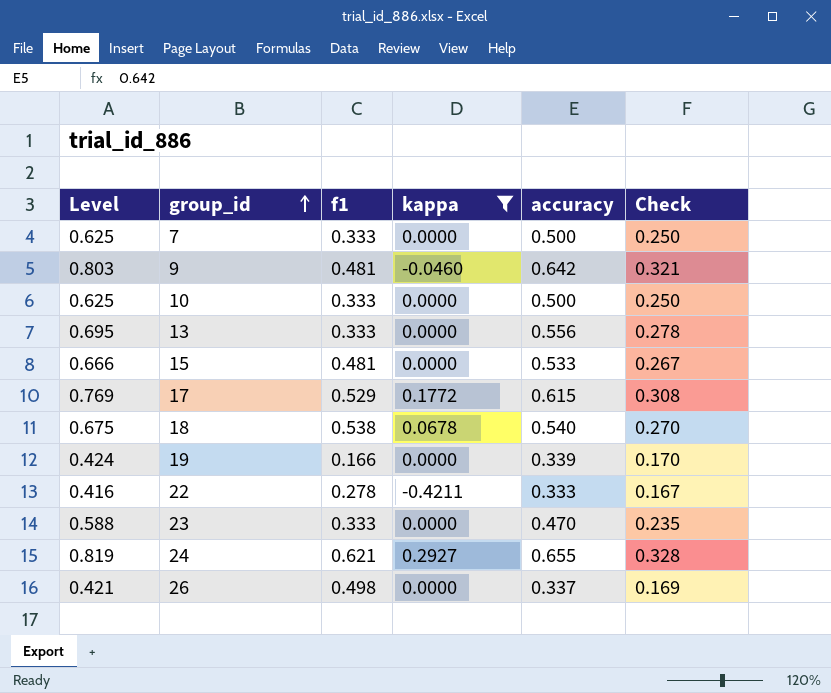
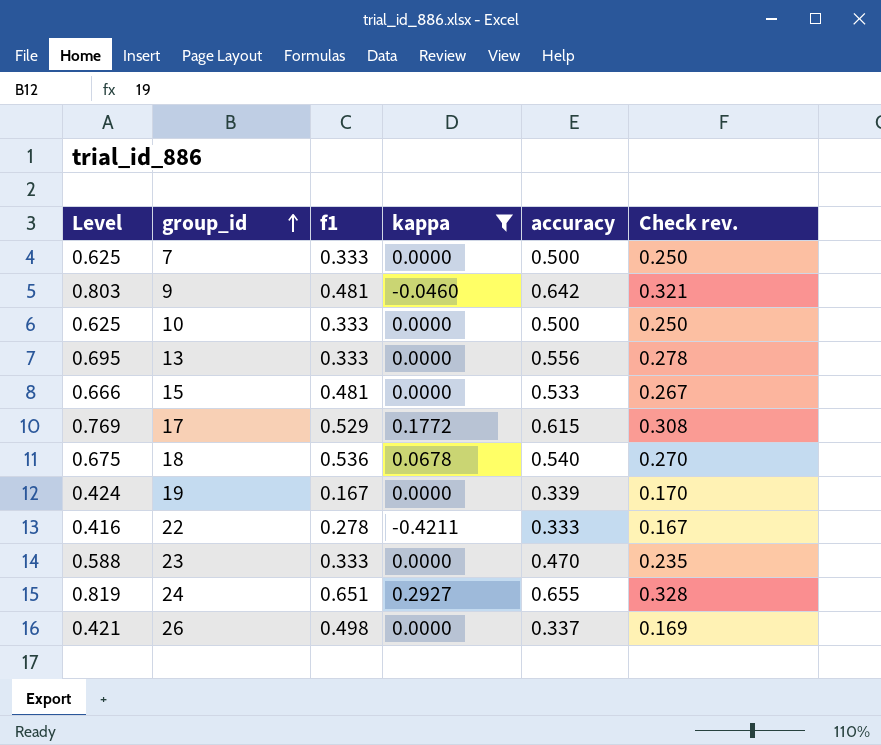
column name: Check -> Check rev.
18 | f1: 0.538 -> 0.536
19 | f1: 0.166 -> 0.167
24 | f1: 0.621 -> 0.651

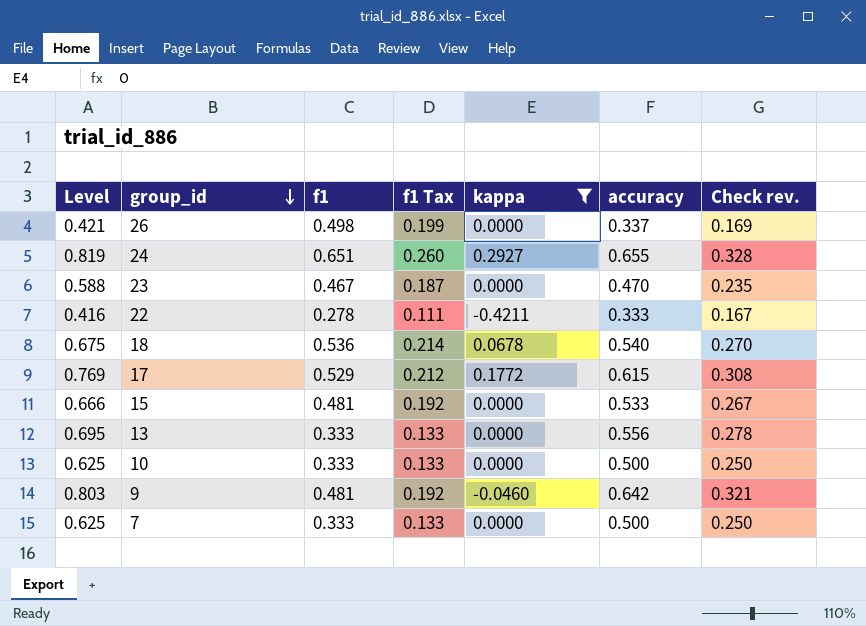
row order: group_id ascending -> group_id descending
column f1 Tax | formula: none -> [f1] * 0.4
row 19: 0.424 | 0.167 | 0.0000 | 0.339 | 0.170 -> none
23 | f1: 0.333 -> 0.467

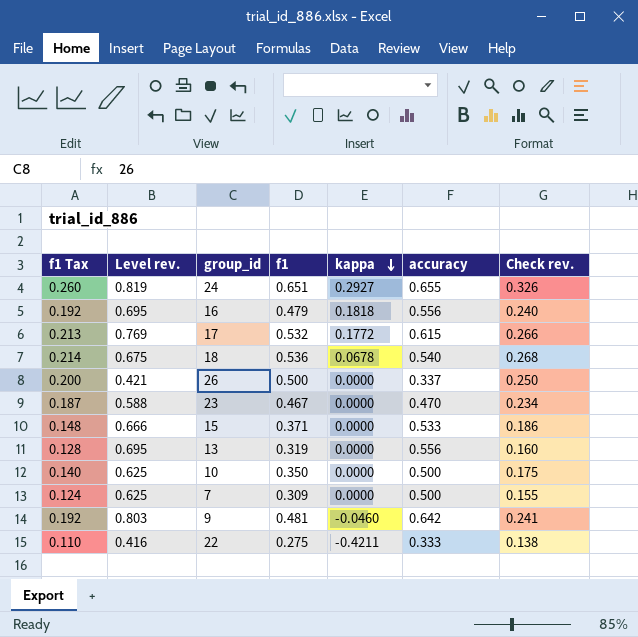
filter: kappa != 0.1818 -> none
row order: group_id descending -> kappa descending
column f1 Tax | position: 4 -> 1
column name: Level -> Level rev.
column Check rev. | formula: [accuracy] * 0.5 -> [f1] * 0.5
17 | f1 Tax: 0.212 -> 0.213
17 | f1: 0.529 -> 0.532
26 | f1 Tax: 0.199 -> 0.200
26 | f1: 0.498 -> 0.500
15 | f1 Tax: 0.192 -> 0.148
15 | f1: 0.481 -> 0.371
13 | f1 Tax: 0.133 -> 0.128
13 | f1: 0.333 -> 0.319
10 | f1 Tax: 0.133 -> 0.140
10 | f1: 0.333 -> 0.350
7 | f1 Tax: 0.133 -> 0.124
7 | f1: 0.333 -> 0.309
22 | f1 Tax: 0.111 -> 0.110
22 | f1: 0.278 -> 0.275

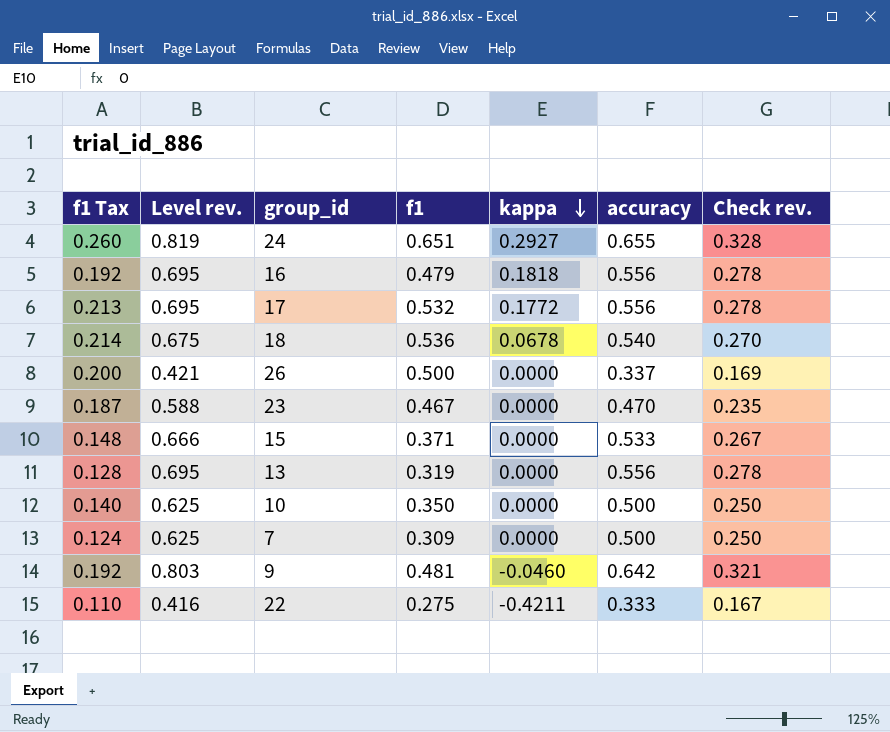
column Check rev. | formula: [f1] * 0.5 -> [accuracy] * 0.5
17 | Level rev.: 0.769 -> 0.695
17 | accuracy: 0.615 -> 0.556

